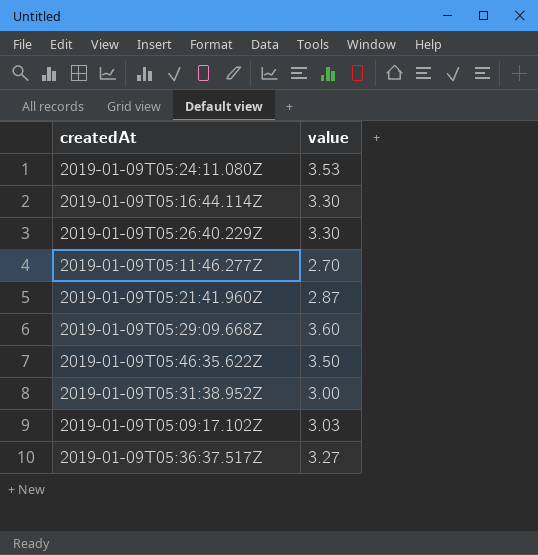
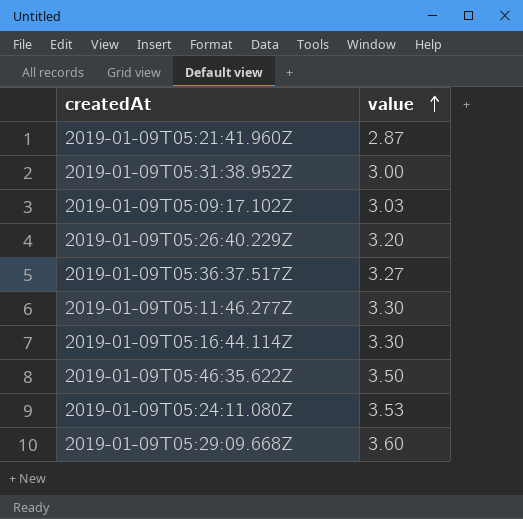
row order: none -> value ascending
2019-01-09T05:26:40.229Z | value: 3.30 -> 3.20
2019-01-09T05:11:46.277Z | value: 2.70 -> 3.30

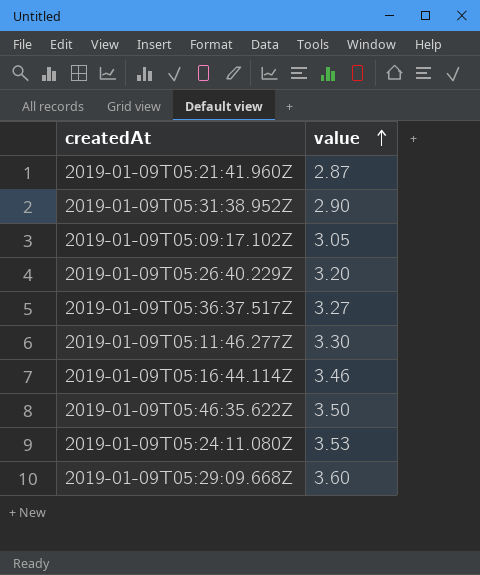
2019-01-09T05:31:38.952Z | value: 3.00 -> 2.90
2019-01-09T05:09:17.102Z | value: 3.03 -> 3.05
2019-01-09T05:16:44.114Z | value: 3.30 -> 3.46

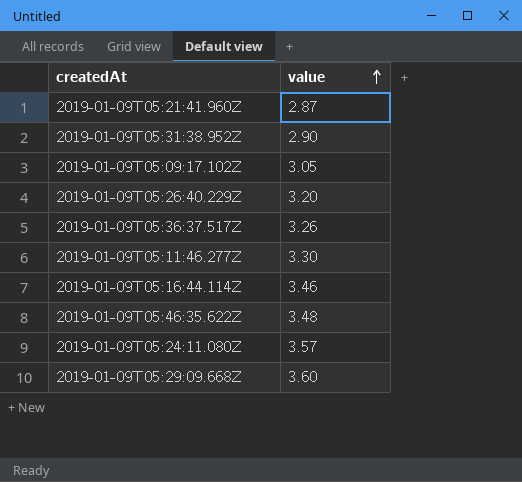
2019-01-09T05:36:37.517Z | value: 3.27 -> 3.26
2019-01-09T05:46:35.622Z | value: 3.50 -> 3.48
2019-01-09T05:24:11.080Z | value: 3.53 -> 3.57

